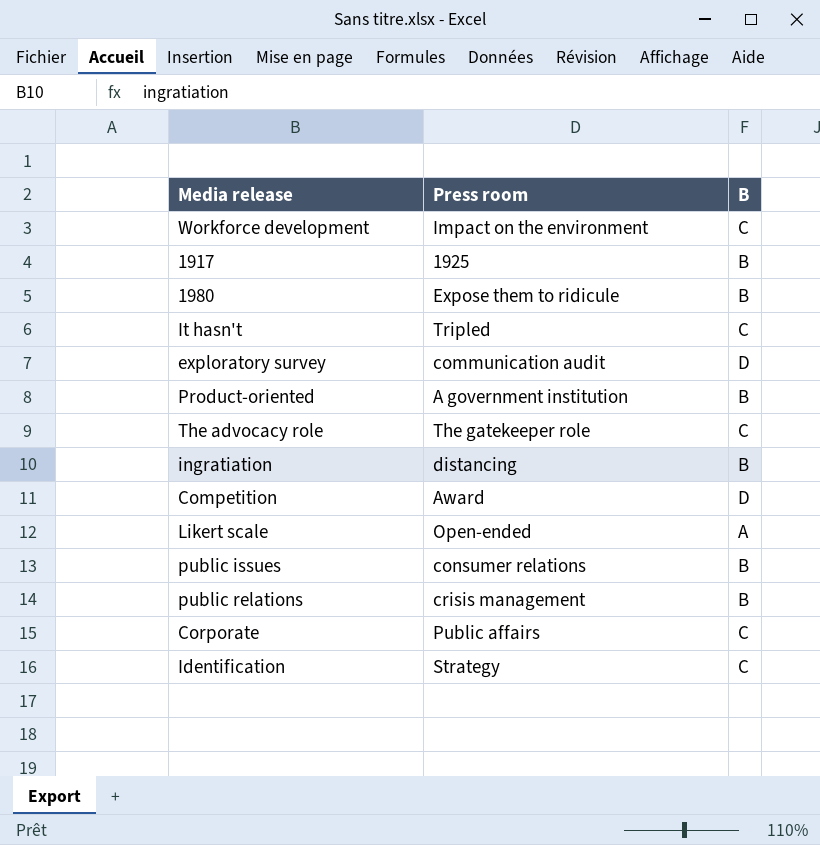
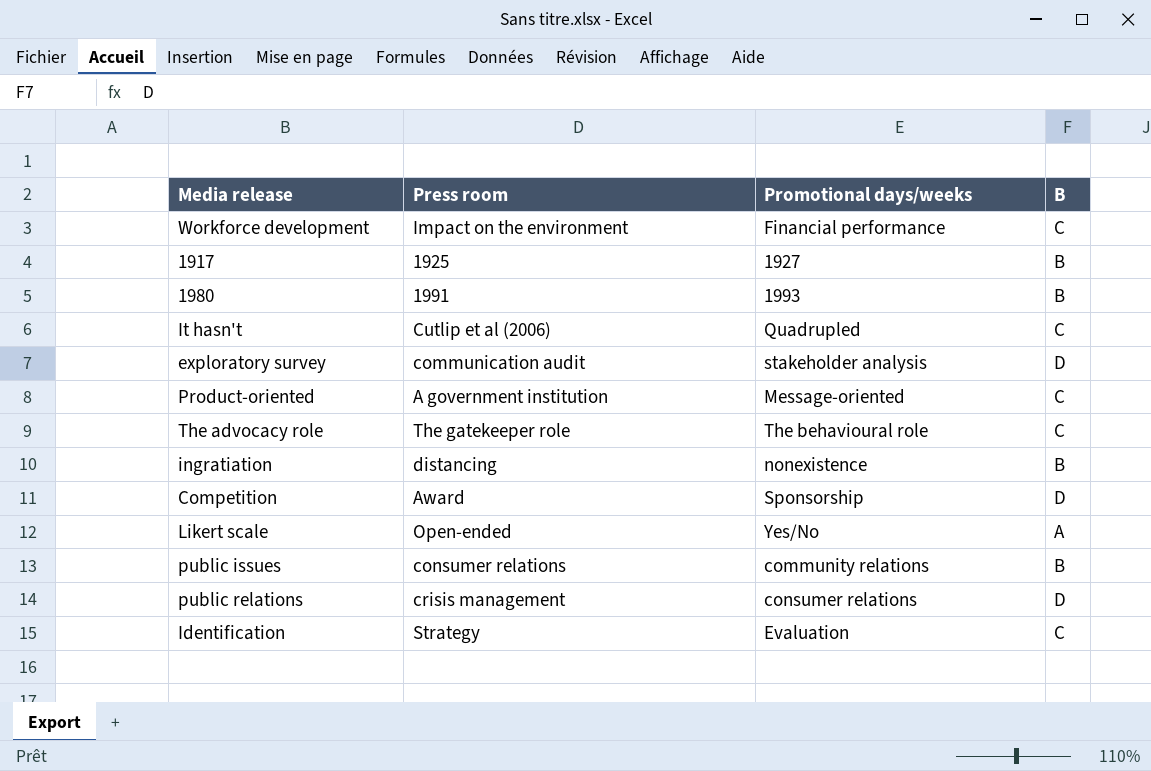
column Promotional days/weeks | position: none -> 3
row Corporate: Public affairs | C -> none
1980 | Press room: Expose them to ridicule -> 1991
It hasn't | Press room: Tripled -> Cutlip et al (2006)
Product-oriented | B: B -> C
public relations | B: B -> D

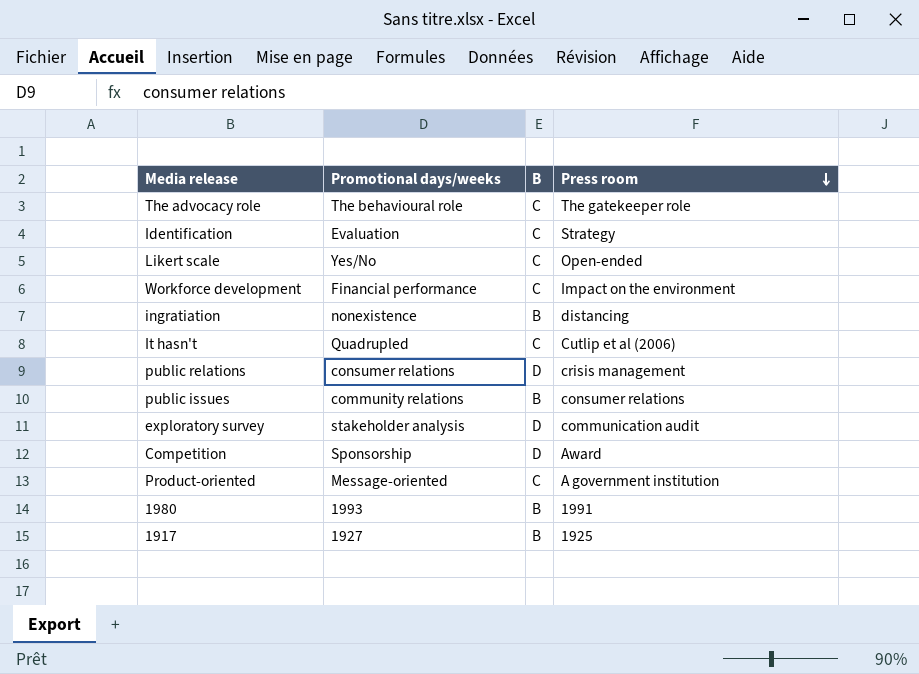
row order: none -> Press room descending
column Press room | position: 2 -> 4
Likert scale | B: A -> C

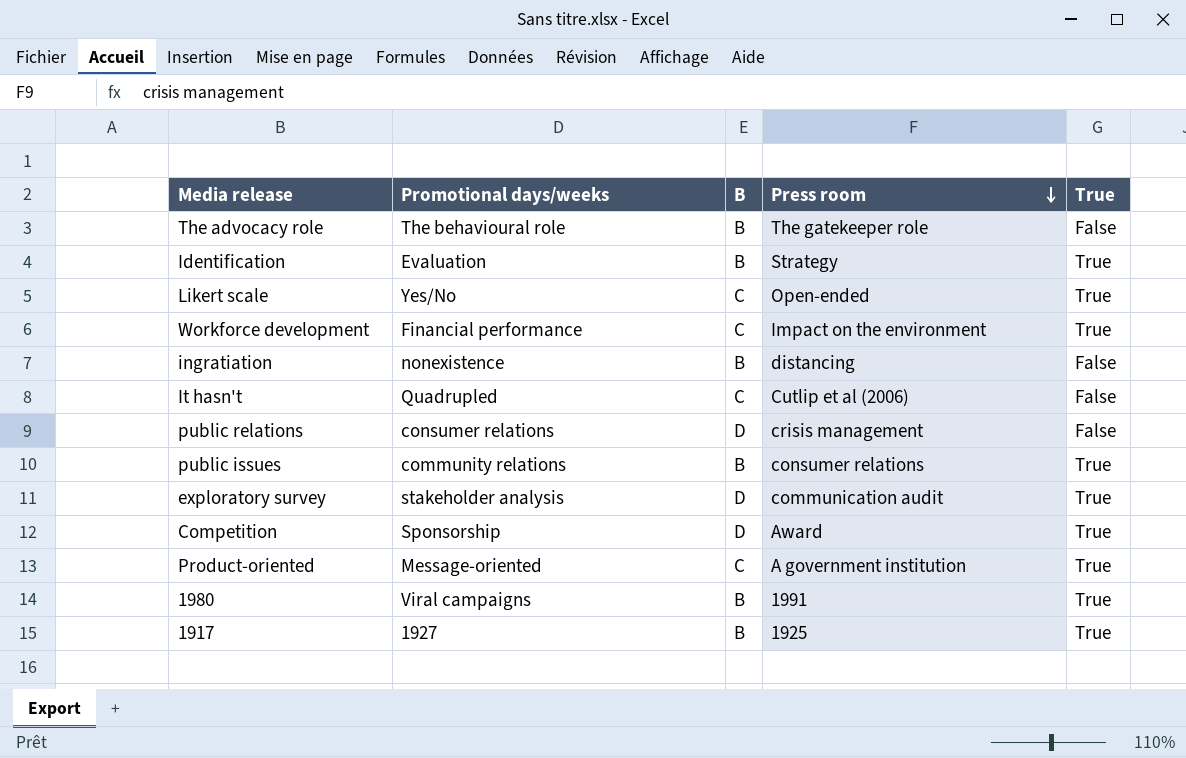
column True | position: none -> 5
The advocacy role | B: C -> B
Identification | B: C -> B
1980 | Promotional days/weeks: 1993 -> Viral campaigns

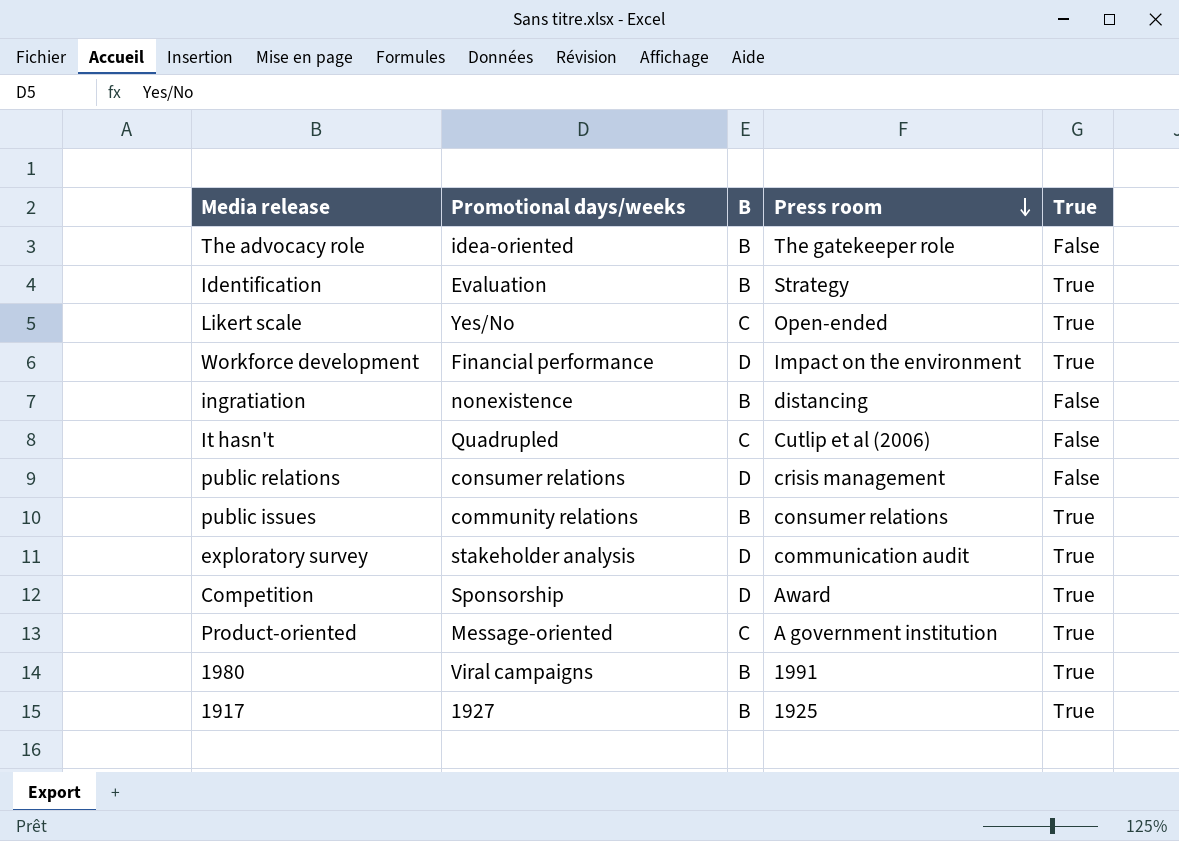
The advocacy role | Promotional days/weeks: The behavioural role -> idea-oriented
Workforce development | B: C -> D

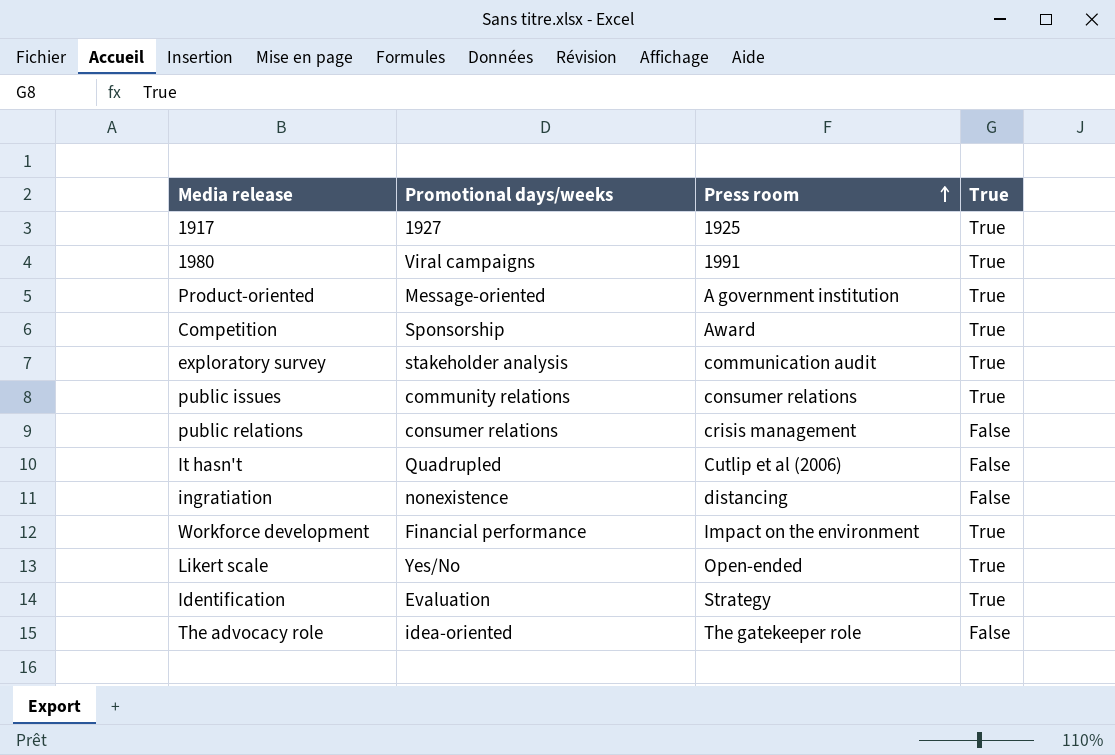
row order: Press room descending -> Press room ascending
column B | position: 3 -> none

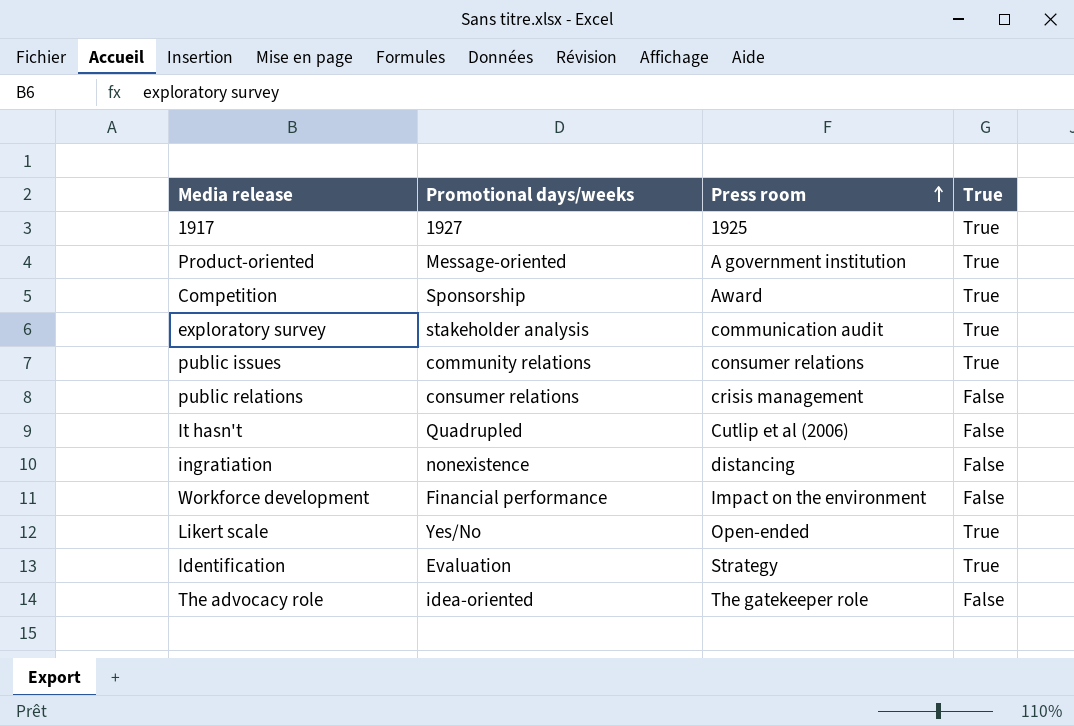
row 1980: Viral campaigns | 1991 | True -> none
Workforce development | True: True -> False

